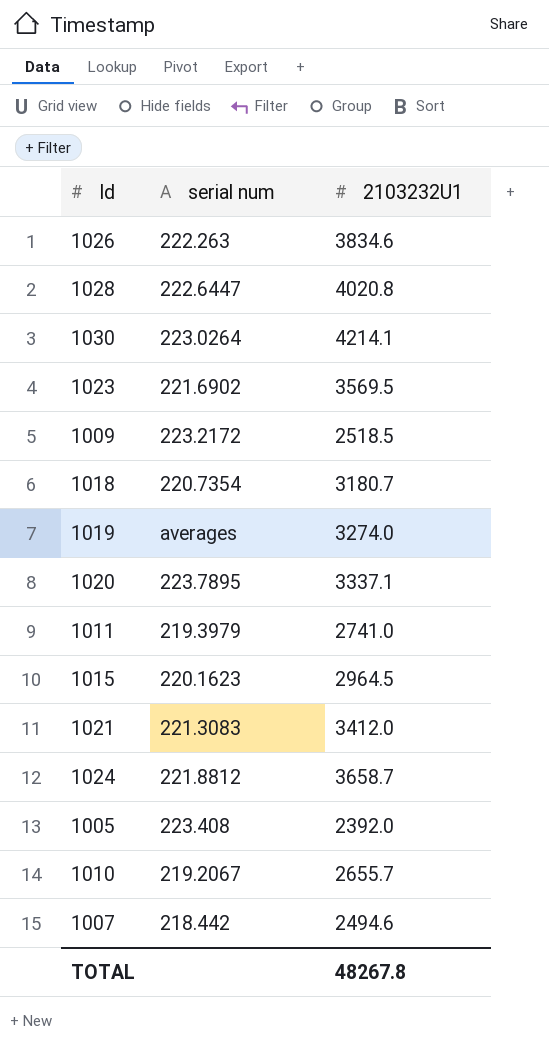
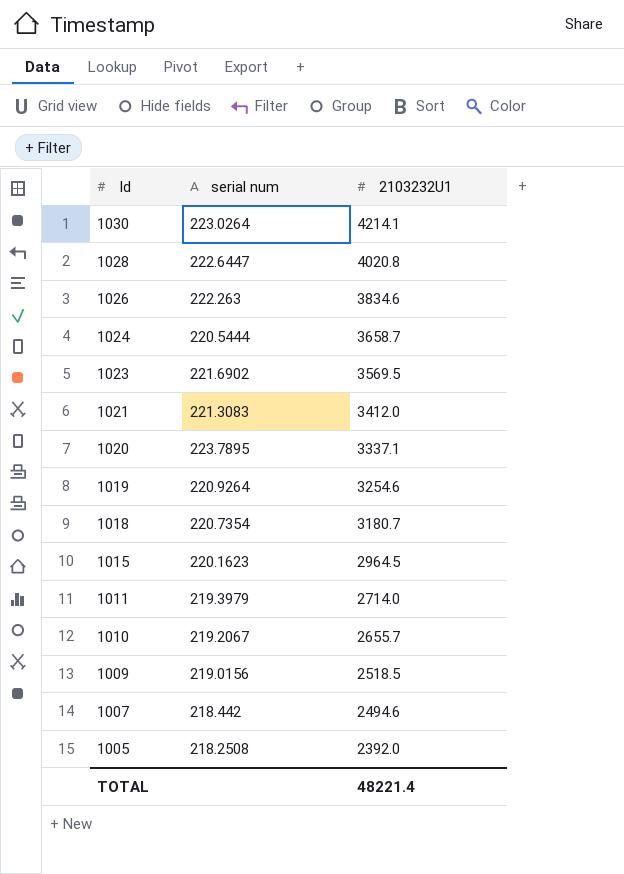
row order: none -> Id descending
1024 | serial num: 221.8812 -> 220.5444
1019 | serial num: averages -> 220.9264
1019 | 2103232U1: 3274.0 -> 3254.6
1011 | 2103232U1: 2741.0 -> 2714.0
1009 | serial num: 223.2172 -> 219.0156
1005 | serial num: 223.408 -> 218.2508
TOTAL | 2103232U1: 48267.8 -> 48221.4

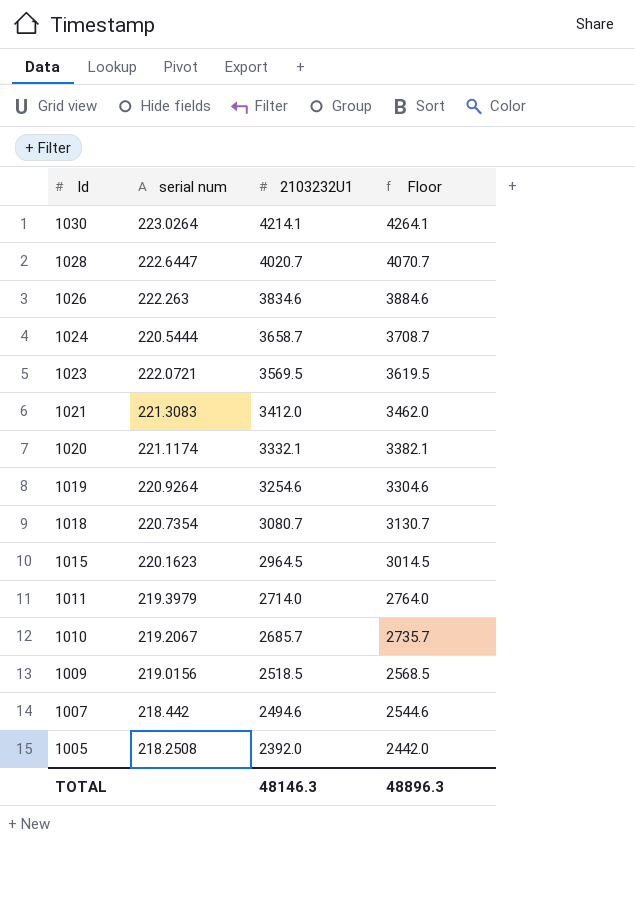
column Floor | formula: none -> [2103232U1] + 50
1028 | 2103232U1: 4020.8 -> 4020.7
1023 | serial num: 221.6902 -> 222.0721
1020 | serial num: 223.7895 -> 221.1174
1020 | 2103232U1: 3337.1 -> 3332.1
1018 | 2103232U1: 3180.7 -> 3080.7
1010 | 2103232U1: 2655.7 -> 2685.7
TOTAL | 2103232U1: 48221.4 -> 48146.3

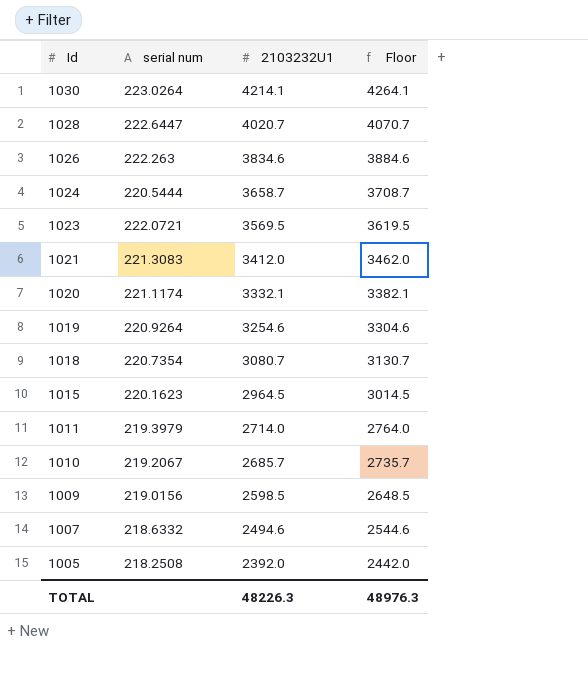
1009 | 2103232U1: 2518.5 -> 2598.5
1009 | Floor: 2568.5 -> 2648.5
1007 | serial num: 218.442 -> 218.6332
TOTAL | 2103232U1: 48146.3 -> 48226.3
TOTAL | Floor: 48896.3 -> 48976.3

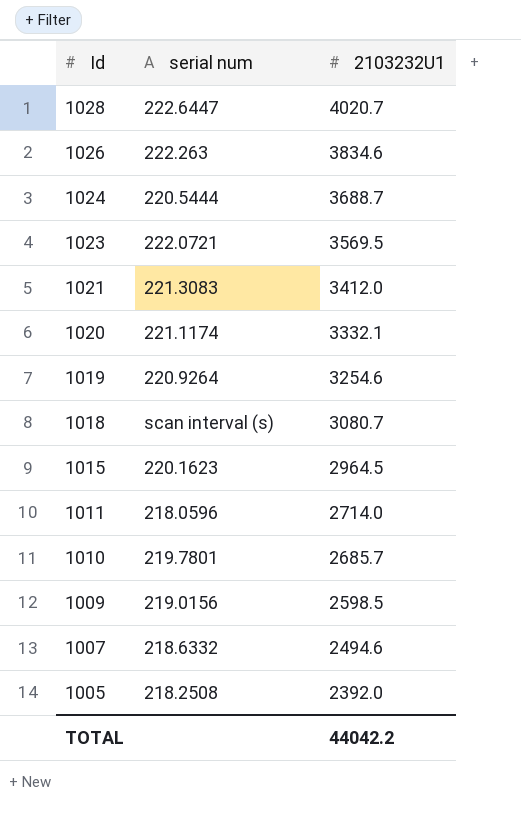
column Floor | formula: [2103232U1] + 50 -> none
row 1030: 223.0264 | 4214.1 | 4264.1 -> none
1024 | 2103232U1: 3658.7 -> 3688.7
1018 | serial num: 220.7354 -> scan interval (s)
1011 | serial num: 219.3979 -> 218.0596
1010 | serial num: 219.2067 -> 219.7801
TOTAL | 2103232U1: 48226.3 -> 44042.2

